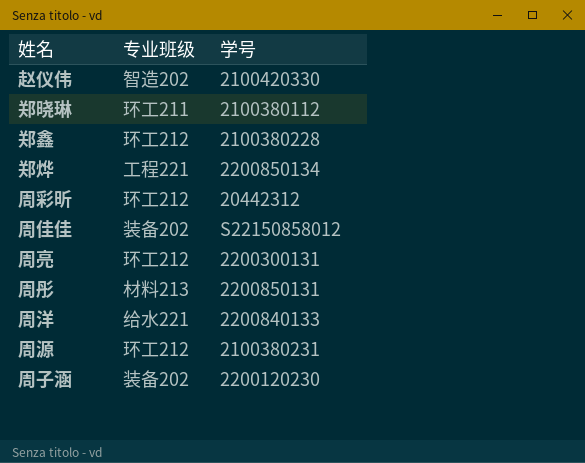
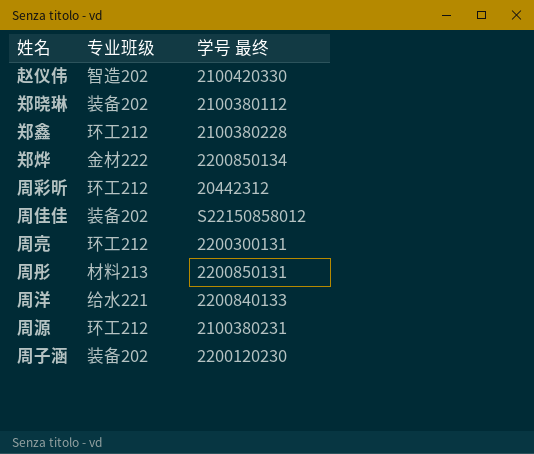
column name: 学号 -> 学号 最终
郑晓琳 | 专业班级: 环工211 -> 装备202
郑烨 | 专业班级: 工程221 -> 金材222

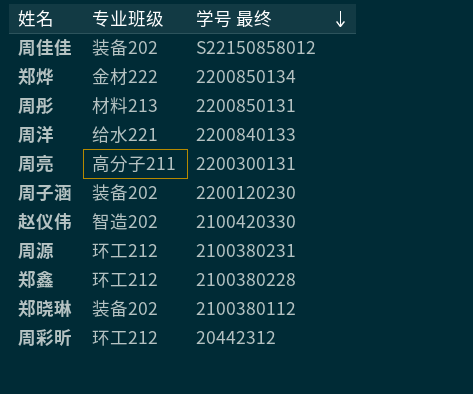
row order: none -> 学号 最终 descending
周亮 | 专业班级: 环工212 -> 高分子211

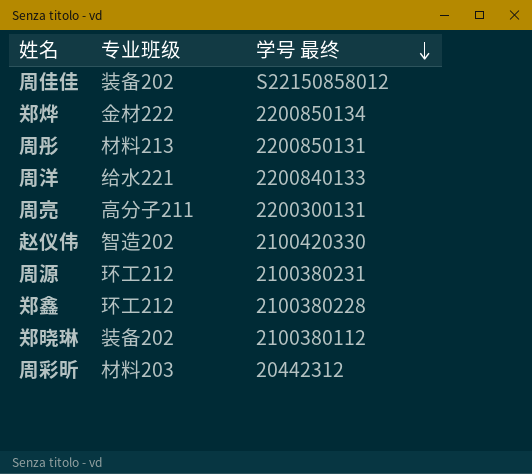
row 周子涵: 装备202 | 2200120230 -> none
周彩昕 | 专业班级: 环工212 -> 材料203

